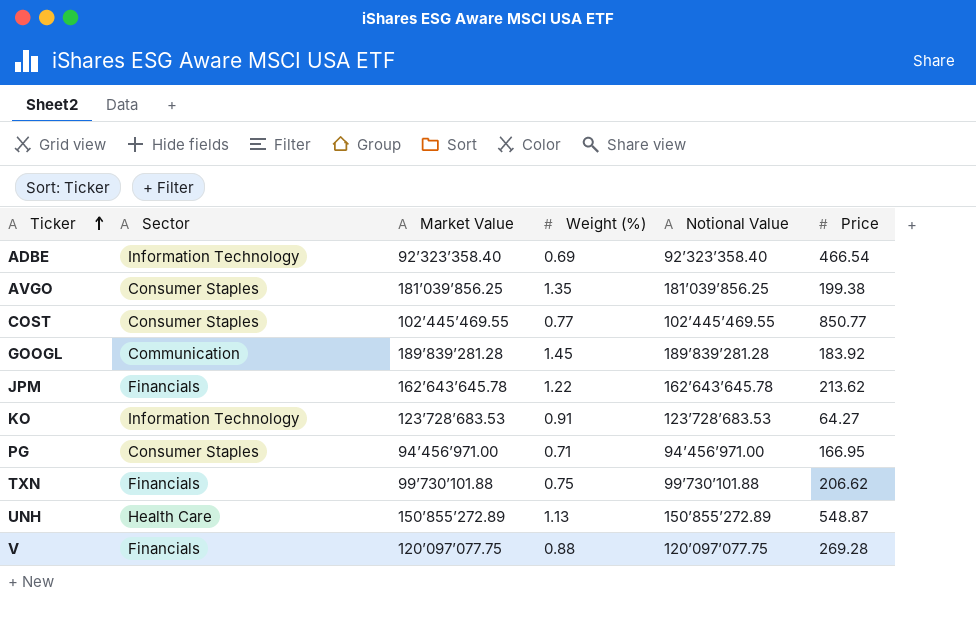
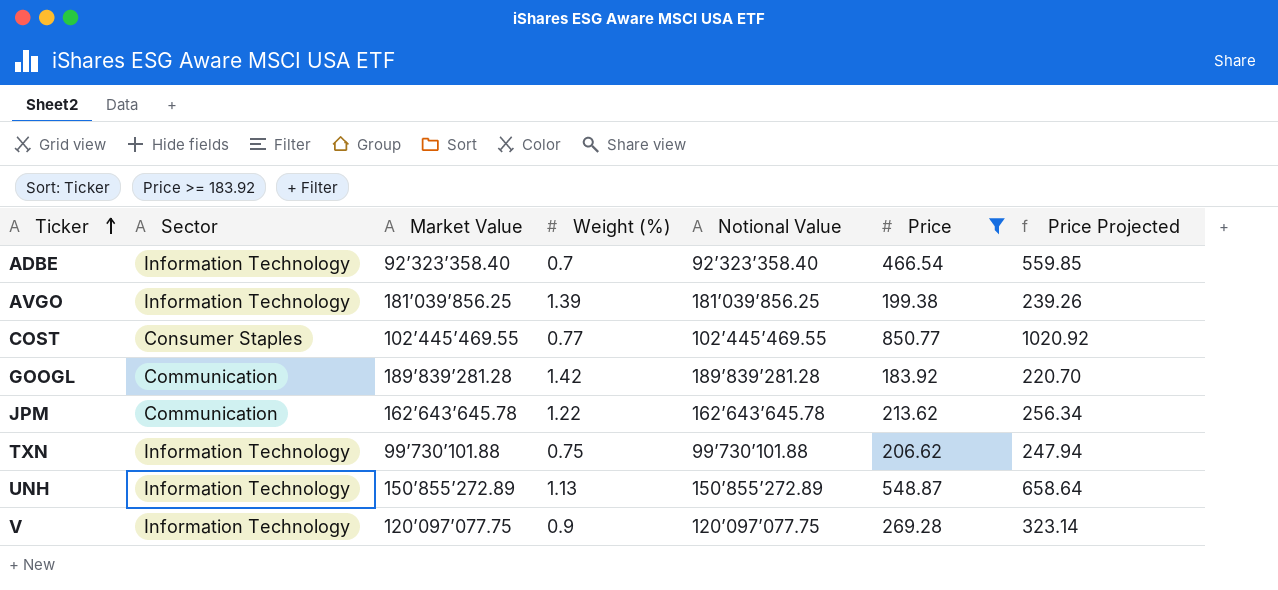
filter: none -> Price >= 183.92
column Price Projected | formula: none -> [Price] * 1.2
ADBE | Weight (%): 0.69 -> 0.7
AVGO | Sector: Consumer Staples -> Information Technology
AVGO | Weight (%): 1.35 -> 1.39
GOOGL | Weight (%): 1.45 -> 1.42
JPM | Sector: Financials -> Communication
TXN | Sector: Financials -> Information Technology
UNH | Sector: Health Care -> Information Technology
V | Sector: Financials -> Information Technology
V | Weight (%): 0.88 -> 0.9

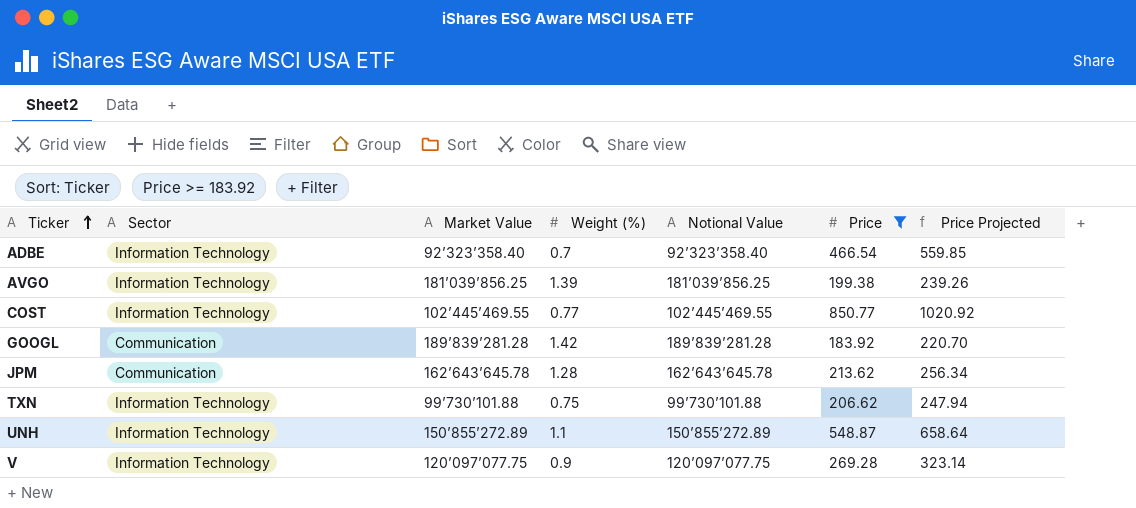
COST | Sector: Consumer Staples -> Information Technology
JPM | Weight (%): 1.22 -> 1.28
UNH | Weight (%): 1.13 -> 1.1

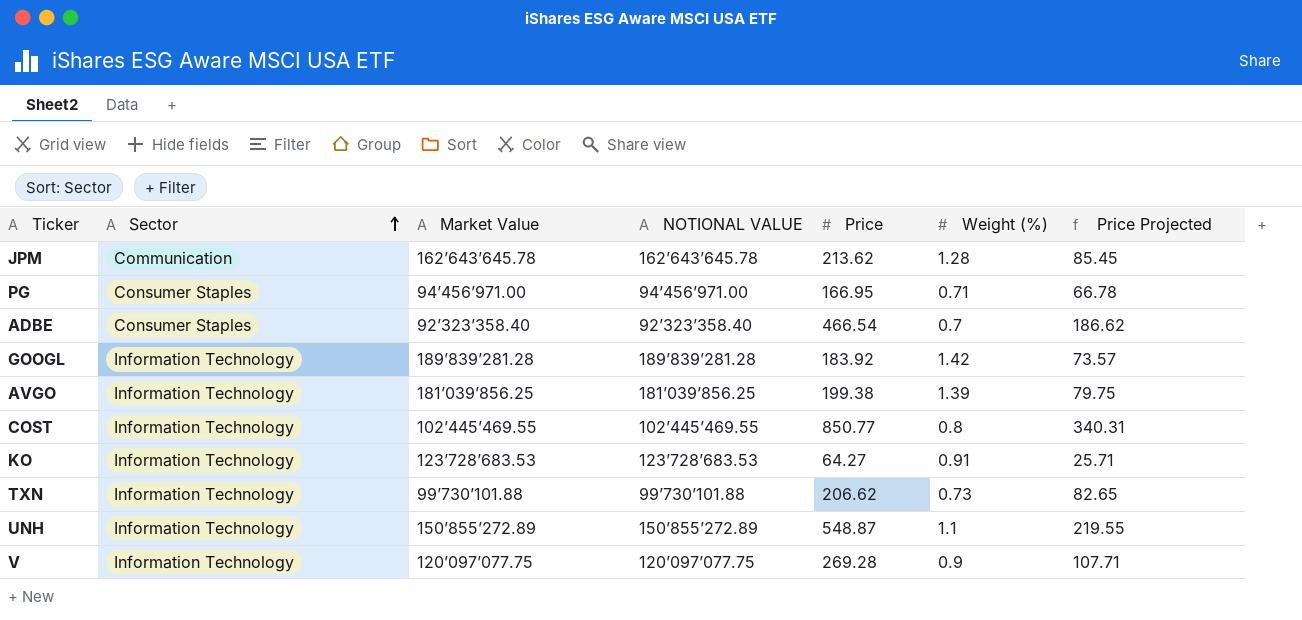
filter: Price >= 183.92 -> none
row order: Ticker ascending -> Sector ascending
column name: Notional Value -> NOTIONAL VALUE
column Weight (%) | position: 4 -> 6
column Price Projected | formula: [Price] * 1.2 -> [Price] * 0.4
ADBE | Sector: Information Technology -> Consumer Staples
GOOGL | Sector: Communication -> Information Technology
COST | Weight (%): 0.77 -> 0.8
TXN | Weight (%): 0.75 -> 0.73

